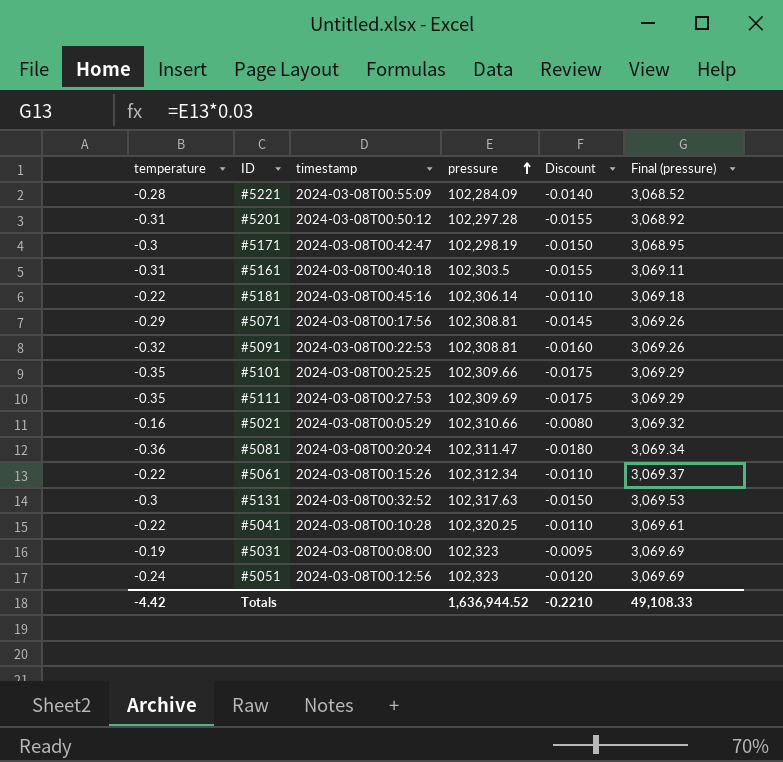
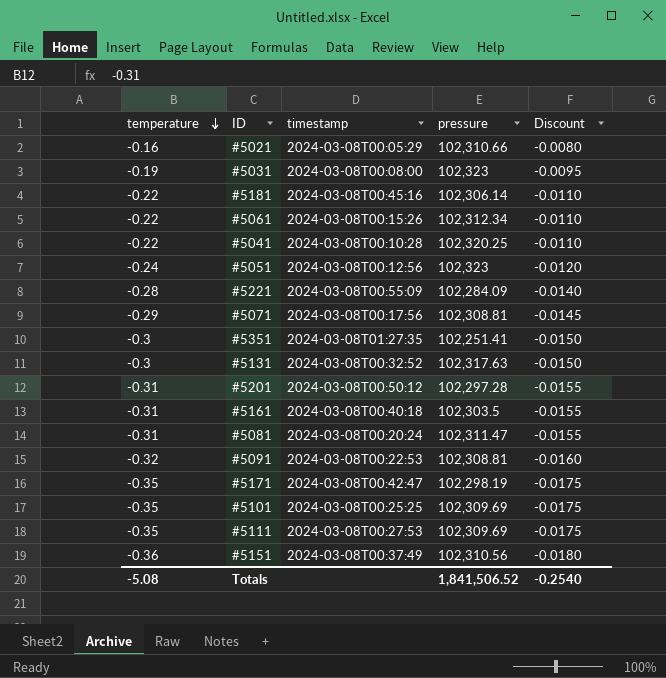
row order: pressure ascending -> temperature descending
column Final (pressure) | formula: [pressure] * 0.03 -> none
row #5351: none -> -0.3 | 2024-03-08T01:27:35 | 102,251.41 | -0.0150
#5081 | temperature: -0.36 -> -0.31
#5081 | Discount: -0.0180 -> -0.0155
#5171 | temperature: -0.3 -> -0.35
#5171 | Discount: -0.0150 -> -0.0175
#5101 | pressure: 102,309.66 -> 102,309.69
row #5151: none -> -0.36 | 2024-03-08T00:37:49 | 102,310.56 | -0.0180
Totals | temperature: -4.42 -> -5.08
Totals | pressure: 1,636,944.52 -> 1,841,506.52
Totals | Discount: -0.2210 -> -0.2540

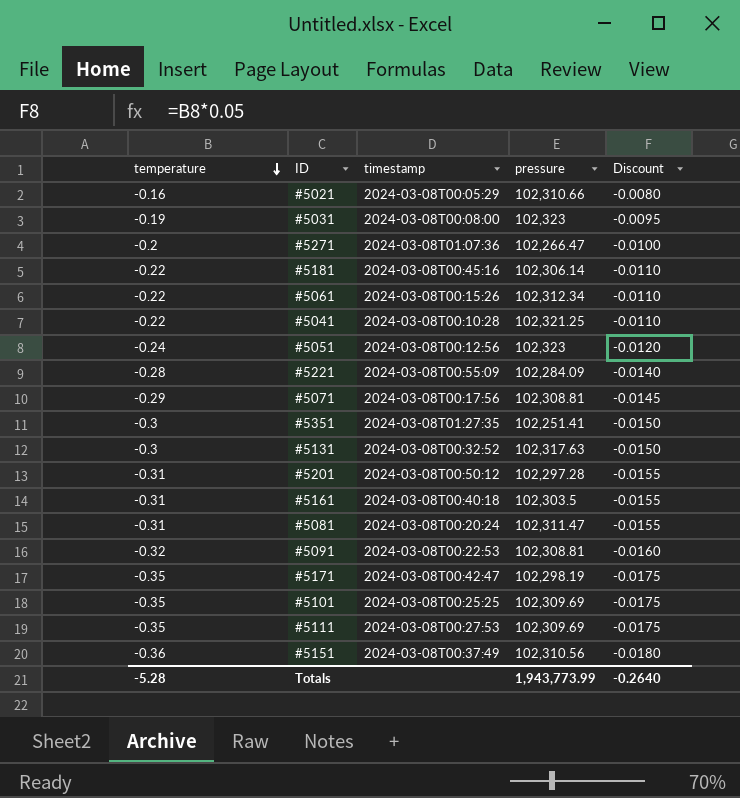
row #5271: none -> -0.2 | 2024-03-08T01:07:36 | 102,266.47 | -0.0100
#5041 | pressure: 102,320.25 -> 102,321.25
Totals | temperature: -5.08 -> -5.28
Totals | pressure: 1,841,506.52 -> 1,943,773.99
Totals | Discount: -0.2540 -> -0.2640

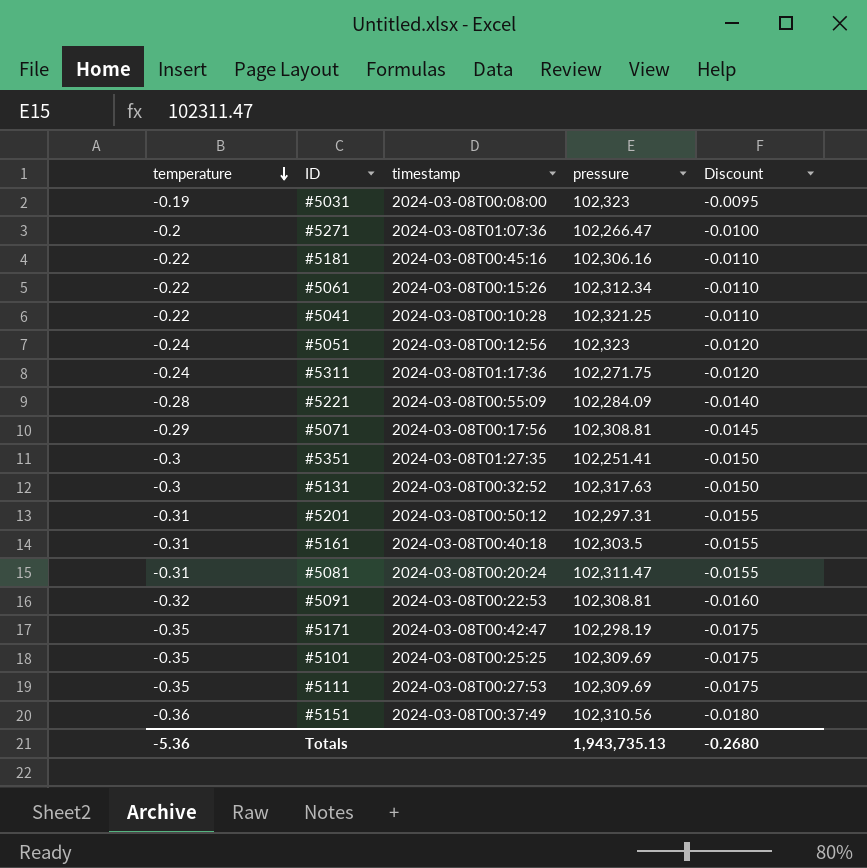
row #5021: -0.16 | 2024-03-08T00:05:29 | 102,310.66 | -0.0080 -> none
#5181 | pressure: 102,306.14 -> 102,306.16
row #5311: none -> -0.24 | 2024-03-08T01:17:36 | 102,271.75 | -0.0120
#5201 | pressure: 102,297.28 -> 102,297.31
Totals | temperature: -5.28 -> -5.36
Totals | pressure: 1,943,773.99 -> 1,943,735.13
Totals | Discount: -0.2640 -> -0.2680

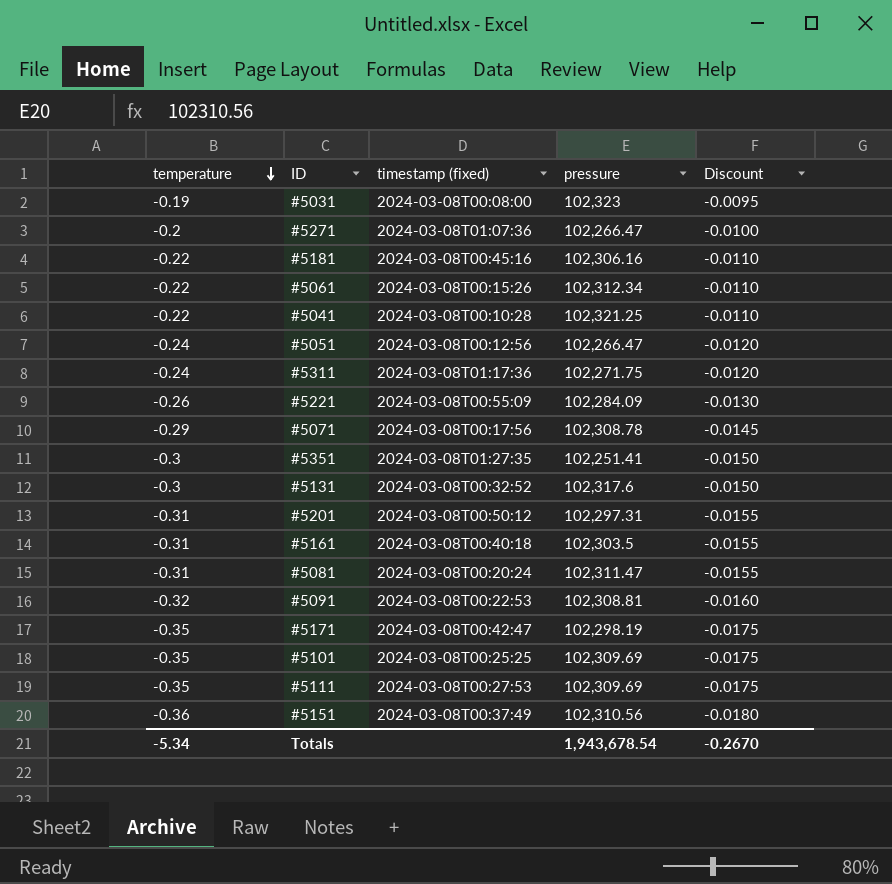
column name: timestamp -> timestamp (fixed)
#5051 | pressure: 102,323 -> 102,266.47
#5221 | temperature: -0.28 -> -0.26
#5221 | Discount: -0.0140 -> -0.0130
#5071 | pressure: 102,308.81 -> 102,308.78
#5131 | pressure: 102,317.63 -> 102,317.6
Totals | temperature: -5.36 -> -5.34
Totals | pressure: 1,943,735.13 -> 1,943,678.54
Totals | Discount: -0.2680 -> -0.2670

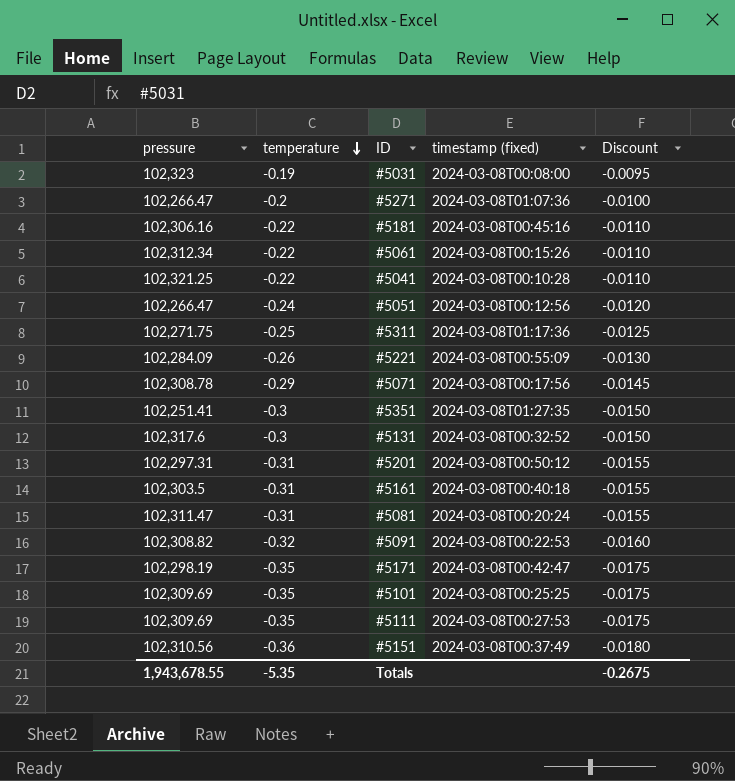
column pressure | position: 4 -> 1
#5311 | temperature: -0.24 -> -0.25
#5311 | Discount: -0.0120 -> -0.0125
#5091 | pressure: 102,308.81 -> 102,308.82
Totals | pressure: 1,943,678.54 -> 1,943,678.55
Totals | temperature: -5.34 -> -5.35
Totals | Discount: -0.2670 -> -0.2675

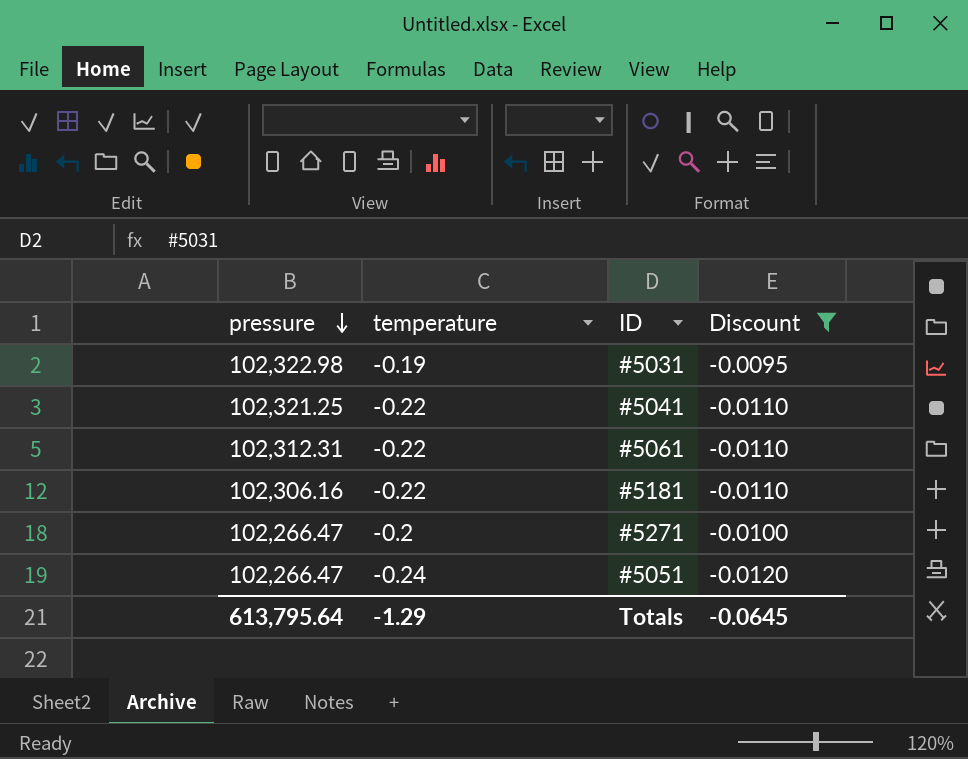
filter: none -> Discount >= -0.0120
row order: temperature descending -> pressure descending
column timestamp (fixed) | position: 4 -> none
#5031 | pressure: 102,323 -> 102,322.98
#5061 | pressure: 102,312.34 -> 102,312.31
Totals | pressure: 1,943,678.55 -> 613,795.64
Totals | temperature: -5.35 -> -1.29
Totals | Discount: -0.2675 -> -0.0645

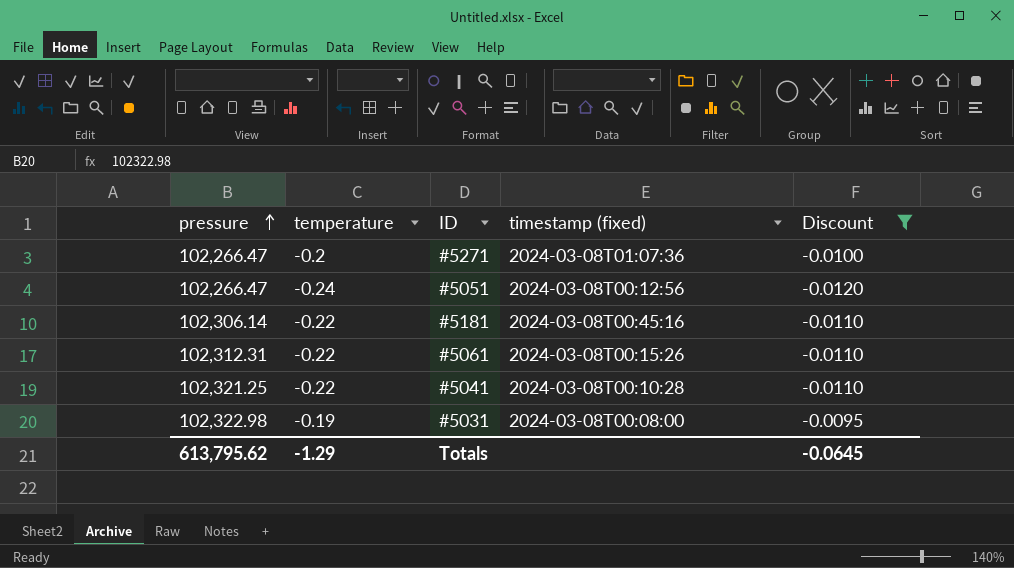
row order: pressure descending -> pressure ascending
column timestamp (fixed) | position: none -> 4
#5181 | pressure: 102,306.16 -> 102,306.14
Totals | pressure: 613,795.64 -> 613,795.62

